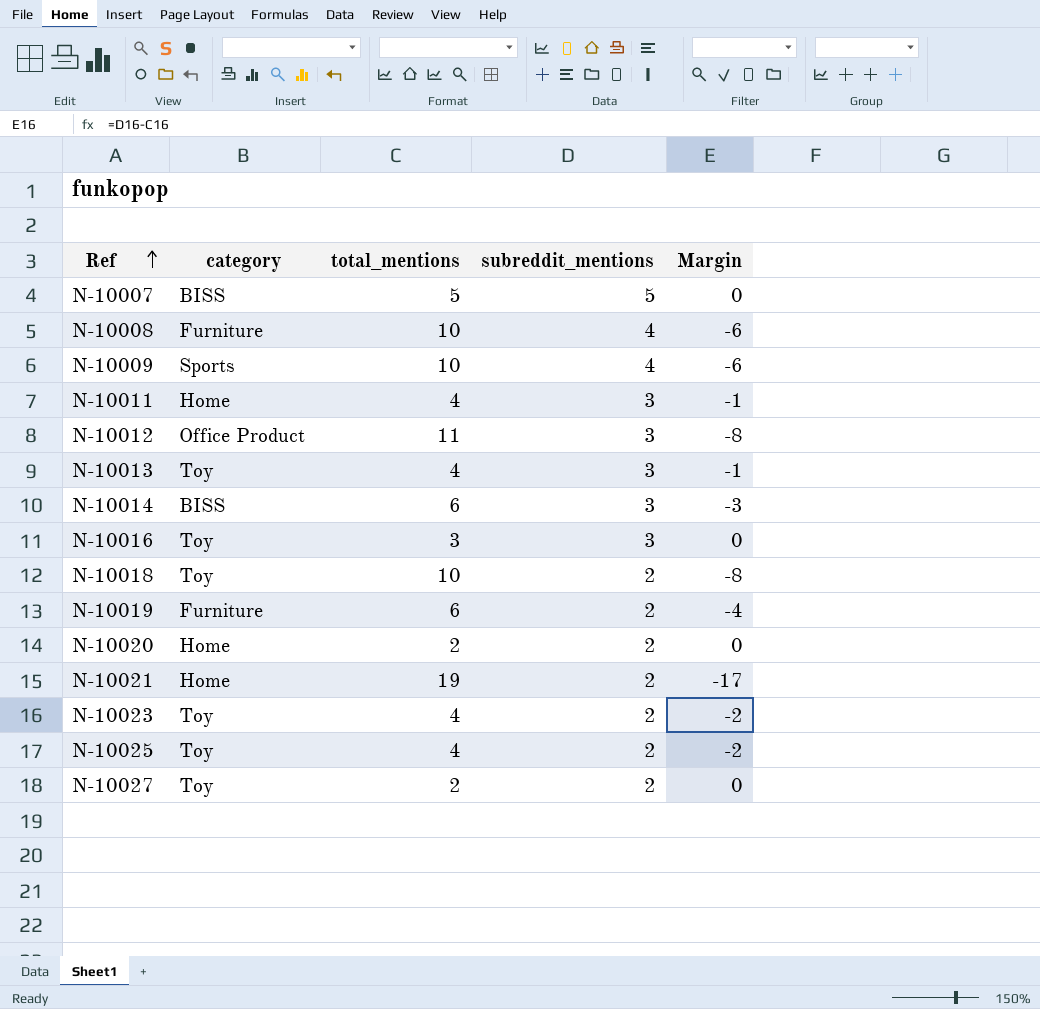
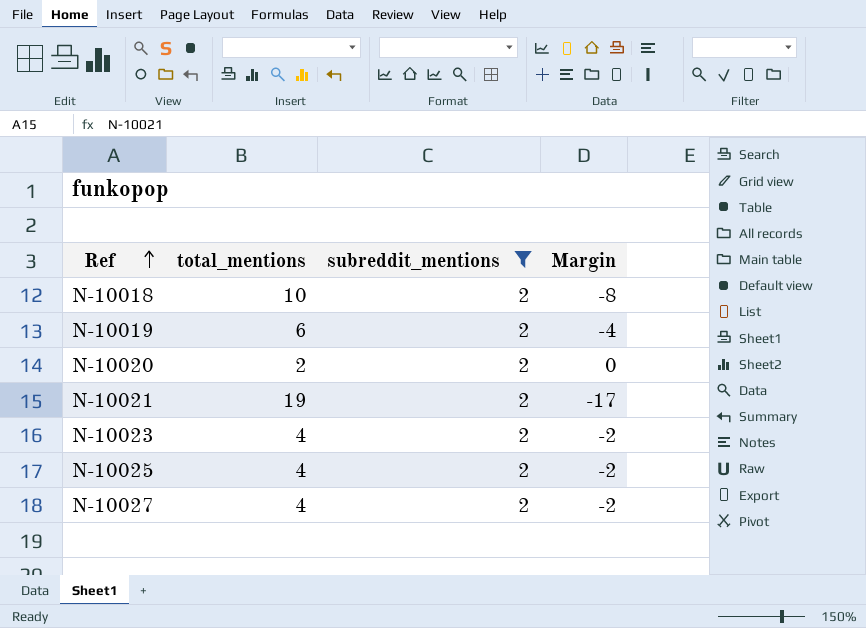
filter: none -> subreddit_mentions = 2
column category | position: 2 -> none
N-10027 | total_mentions: 2 -> 4
N-10027 | Margin: 0 -> -2

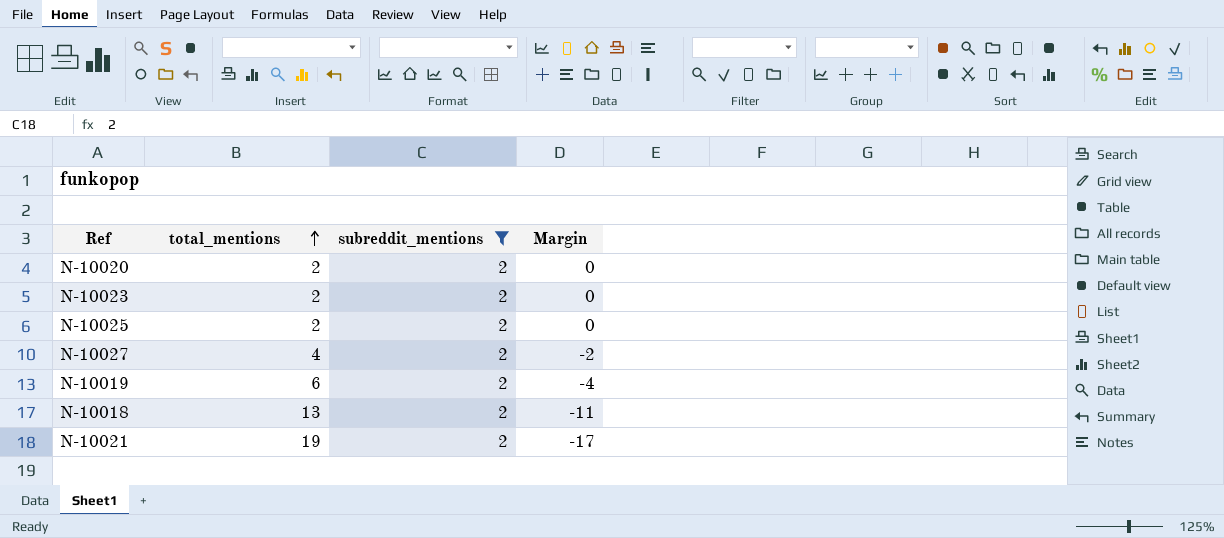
row order: Ref ascending -> total_mentions ascending
N-10023 | total_mentions: 4 -> 2
N-10023 | Margin: -2 -> 0
N-10025 | total_mentions: 4 -> 2
N-10025 | Margin: -2 -> 0
N-10018 | total_mentions: 10 -> 13
N-10018 | Margin: -8 -> -11

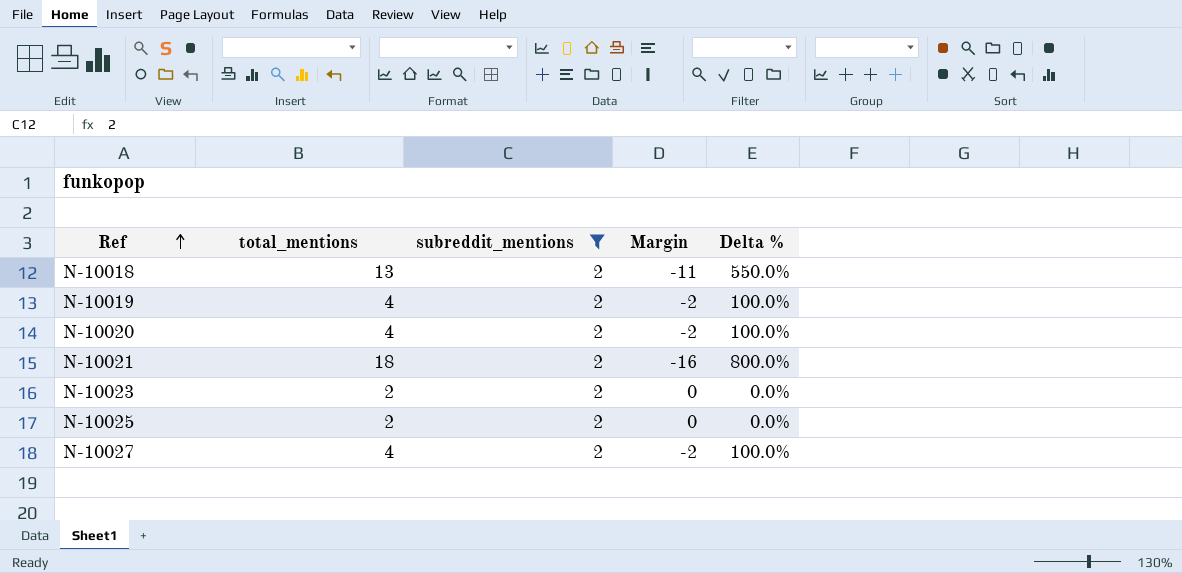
row order: total_mentions ascending -> Ref ascending
column Delta % | formula: none -> ([total_mentions] - [subreddit_mentions]) / [subreddit_mentions]
N-10019 | total_mentions: 6 -> 4
N-10019 | Margin: -4 -> -2
N-10020 | total_mentions: 2 -> 4
N-10020 | Margin: 0 -> -2
N-10021 | total_mentions: 19 -> 18
N-10021 | Margin: -17 -> -16

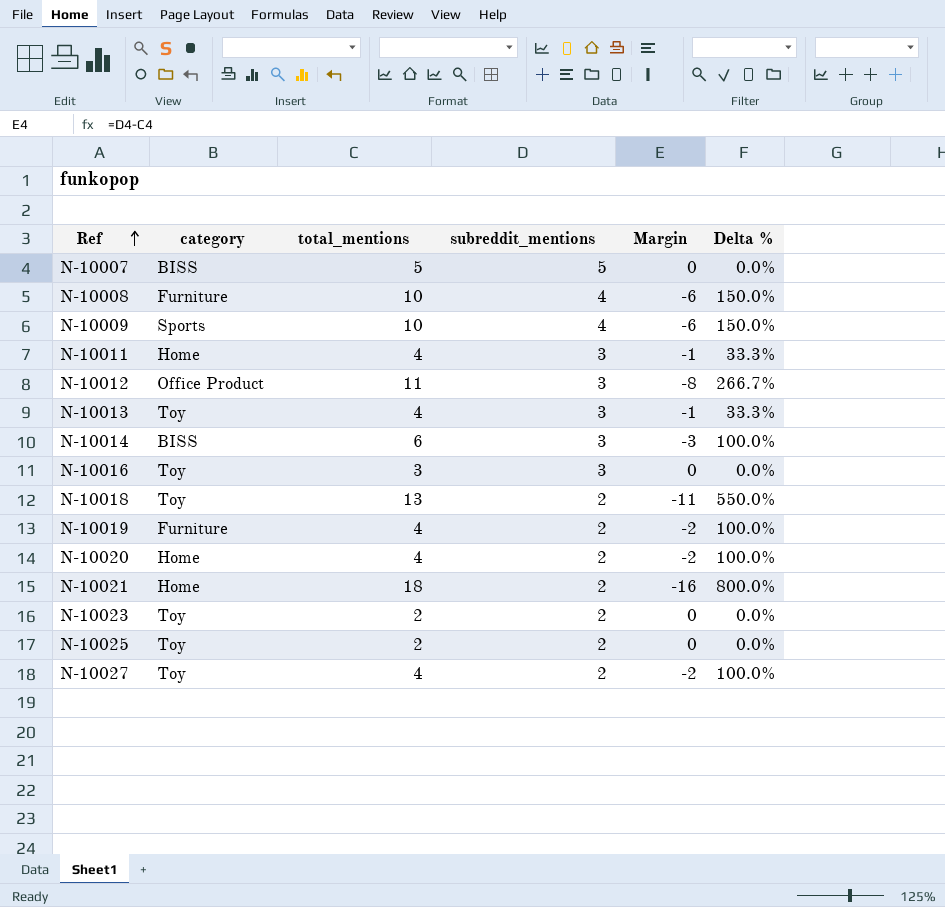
filter: subreddit_mentions = 2 -> none
column category | position: none -> 2

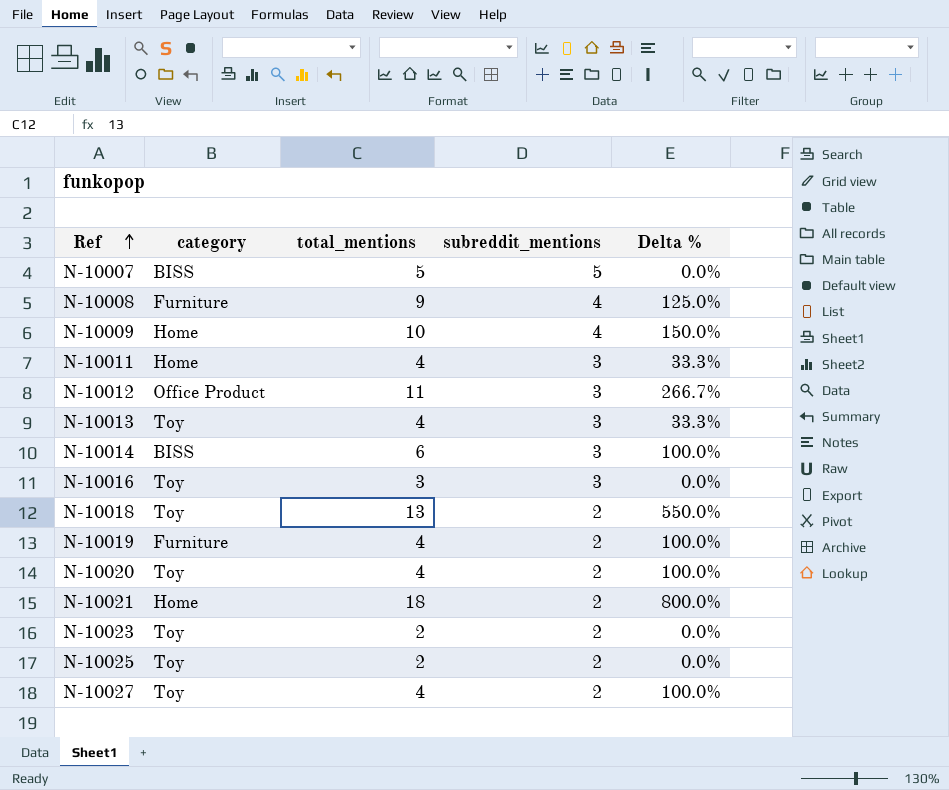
column Margin | formula: [subreddit_mentions] - [total_mentions] -> none
N-10008 | total_mentions: 10 -> 9
N-10008 | Delta %: 150.0% -> 125.0%
N-10009 | category: Sports -> Home
N-10020 | category: Home -> Toy

